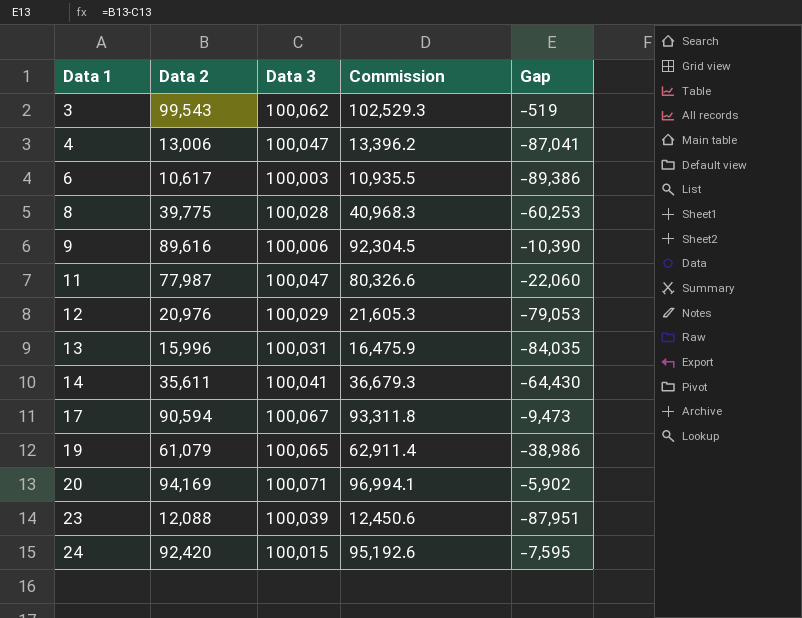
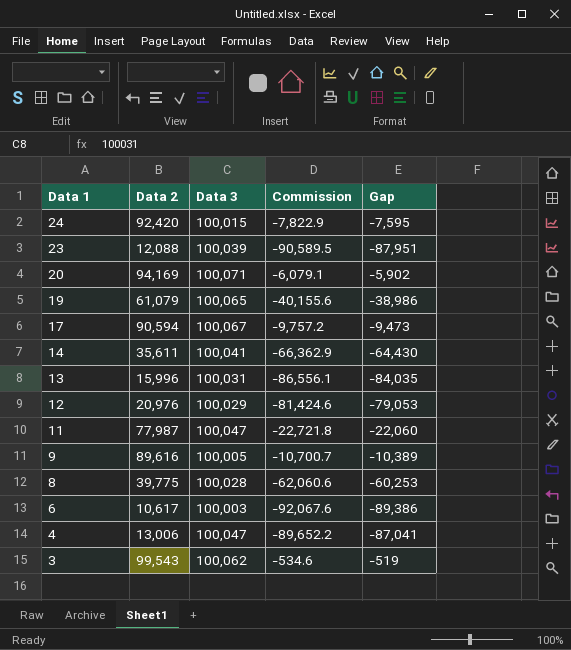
row order: Data 1 ascending -> Data 1 descending
column Commission | formula: [Data 2] * 1.03 -> [Gap] * 1.03
9 | Data 3: 100,006 -> 100,005
9 | Gap: -10,390 -> -10,389

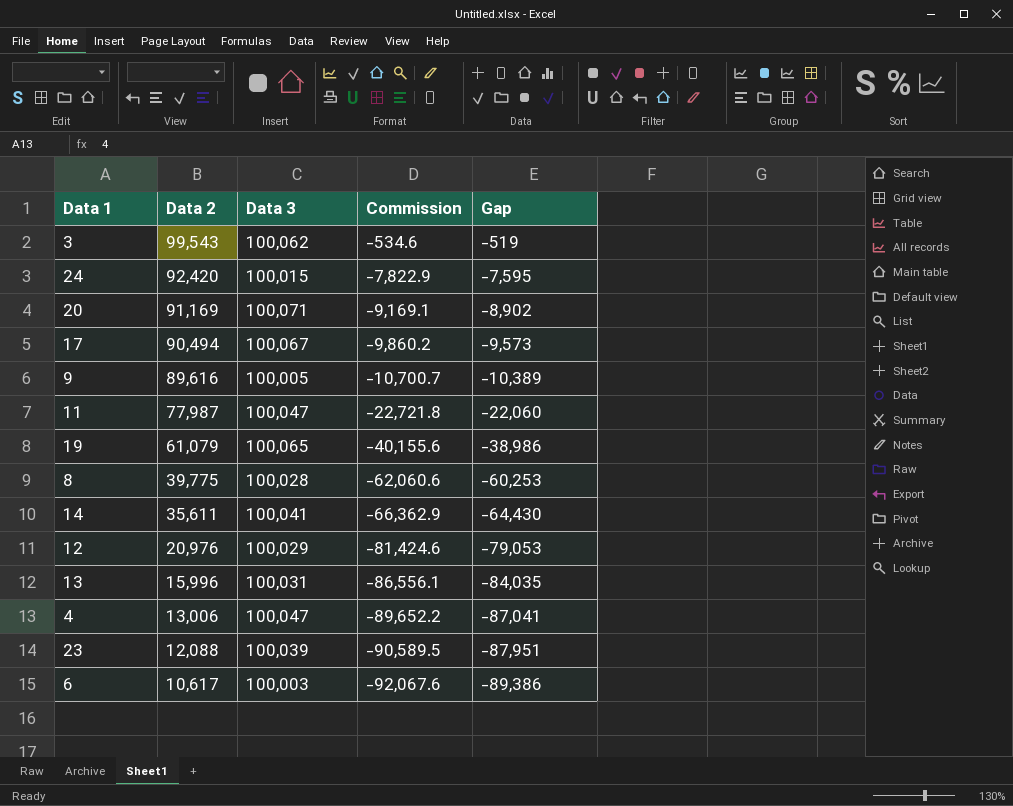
row order: Data 1 descending -> Data 2 descending
20 | Data 2: 94,169 -> 91,169
20 | Commission: -6,079.1 -> -9,169.1
20 | Gap: -5,902 -> -8,902
17 | Data 2: 90,594 -> 90,494
17 | Commission: -9,757.2 -> -9,860.2
17 | Gap: -9,473 -> -9,573

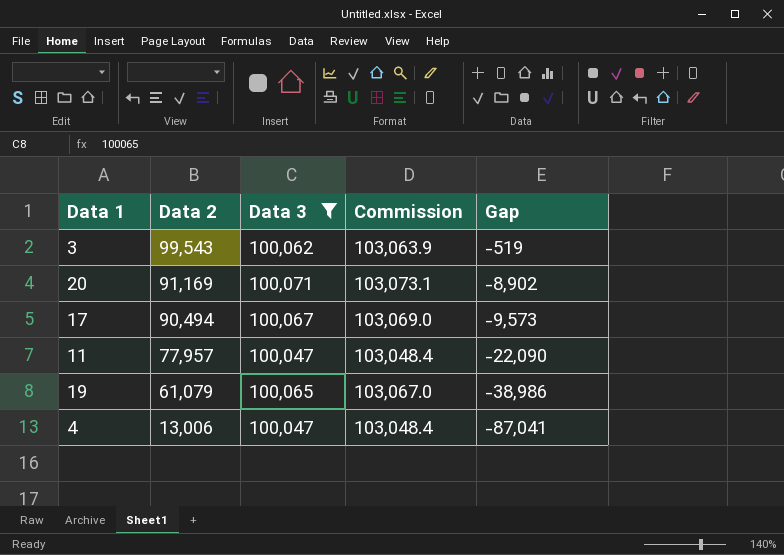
filter: none -> Data 3 >= 100,047
column Commission | formula: [Gap] * 1.03 -> [Data 3] * 1.03
11 | Data 2: 77,987 -> 77,957
11 | Gap: -22,060 -> -22,090

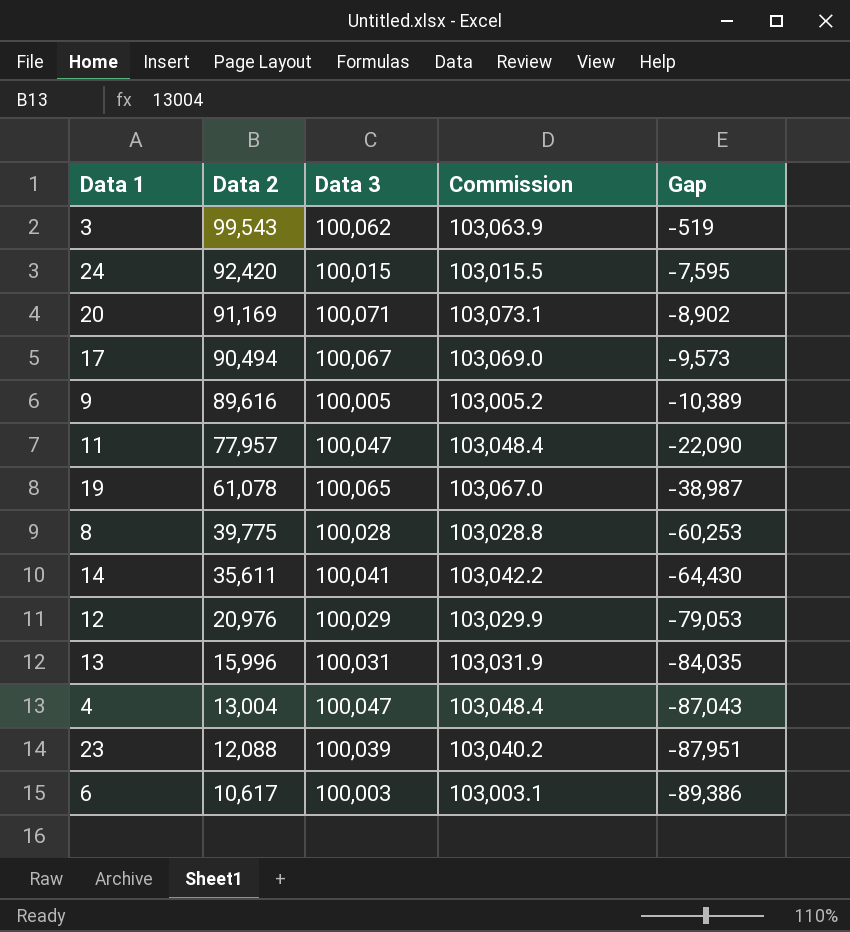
filter: Data 3 >= 100,047 -> none
19 | Data 2: 61,079 -> 61,078
19 | Gap: -38,986 -> -38,987
4 | Data 2: 13,006 -> 13,004
4 | Gap: -87,041 -> -87,043

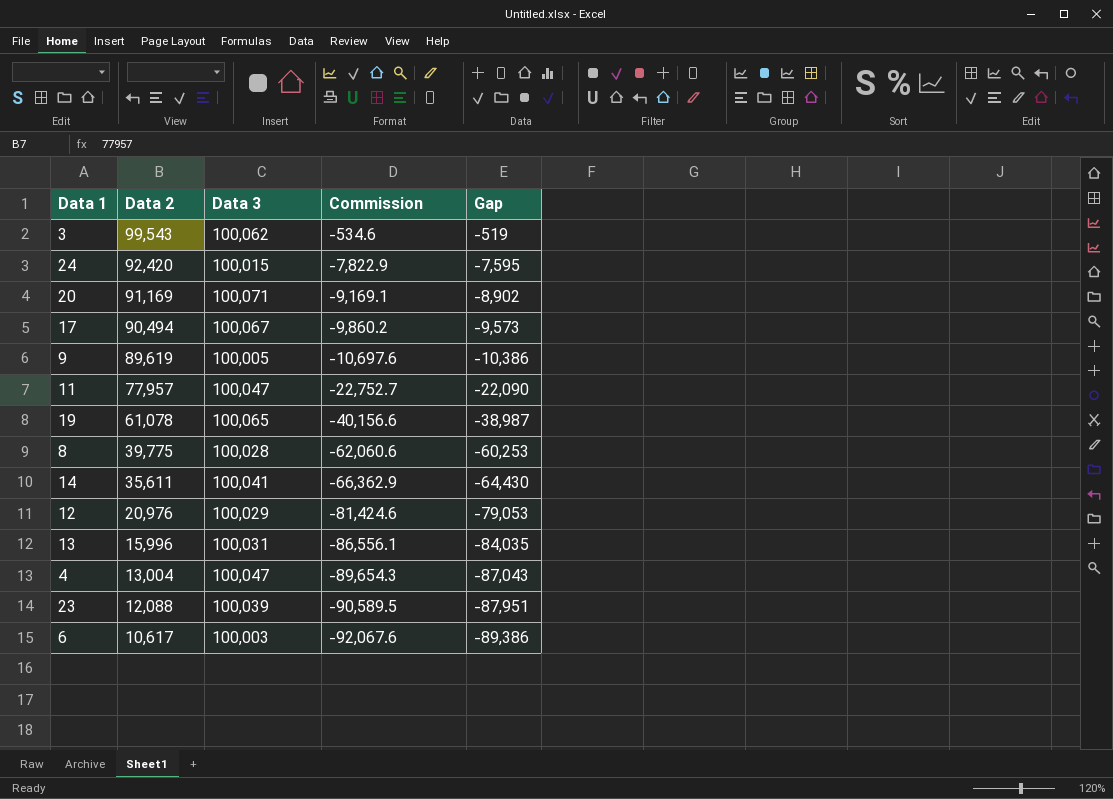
column Commission | formula: [Data 3] * 1.03 -> [Gap] * 1.03
9 | Data 2: 89,616 -> 89,619
9 | Gap: -10,389 -> -10,386

